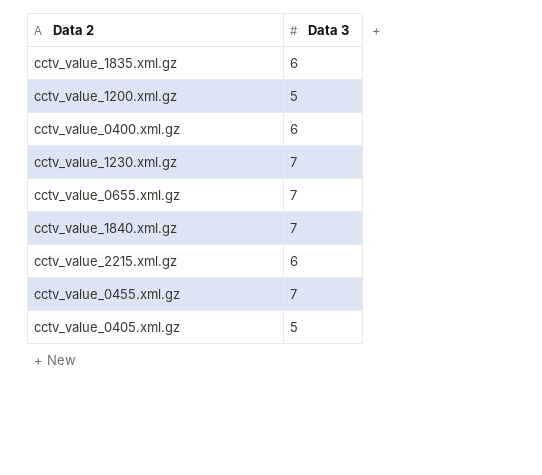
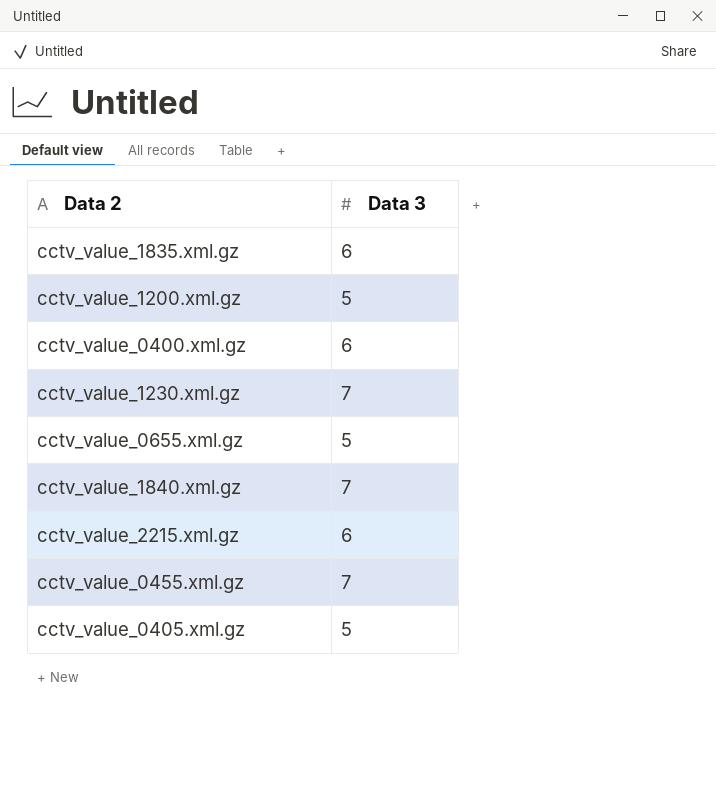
cctv_value_0655.xml.gz | Data 3: 7 -> 5

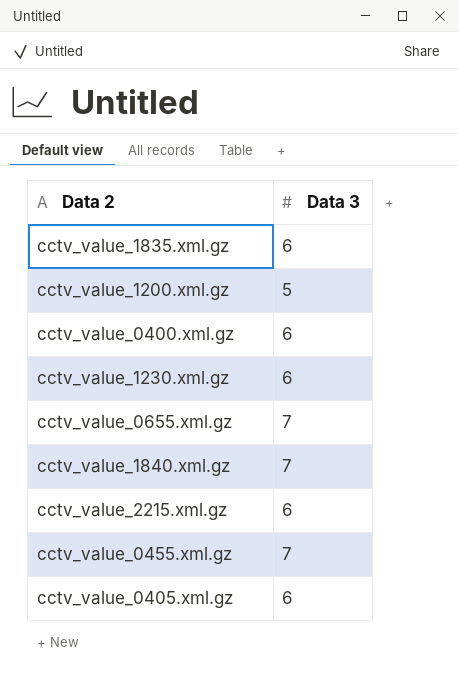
cctv_value_1230.xml.gz | Data 3: 7 -> 6
cctv_value_0655.xml.gz | Data 3: 5 -> 7
cctv_value_0405.xml.gz | Data 3: 5 -> 6

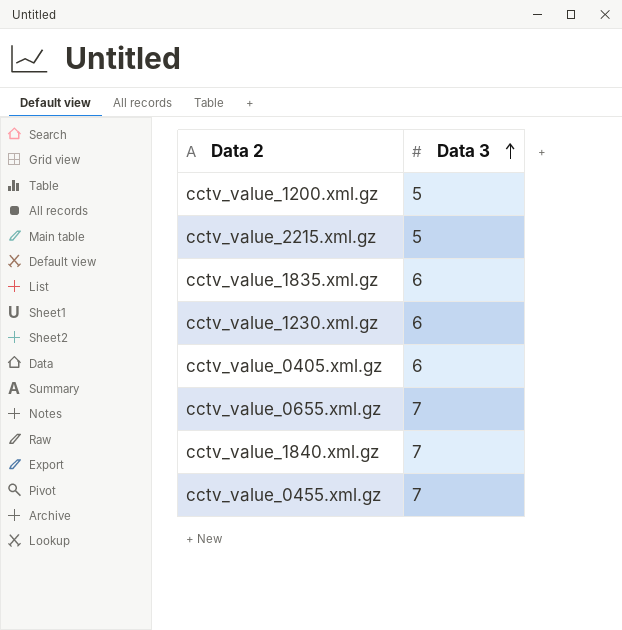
row order: none -> Data 3 ascending
row cctv_value_0400.xml.gz: 6 -> none
cctv_value_2215.xml.gz | Data 3: 6 -> 5

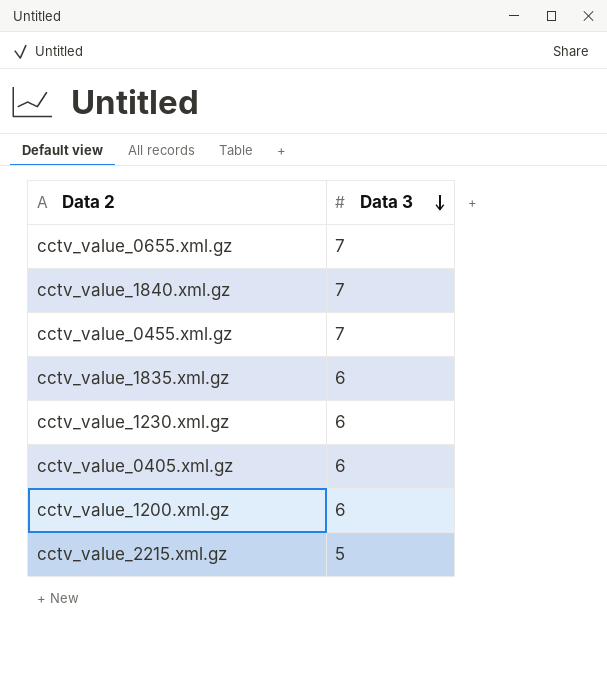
row order: Data 3 ascending -> Data 3 descending
cctv_value_1200.xml.gz | Data 3: 5 -> 6

